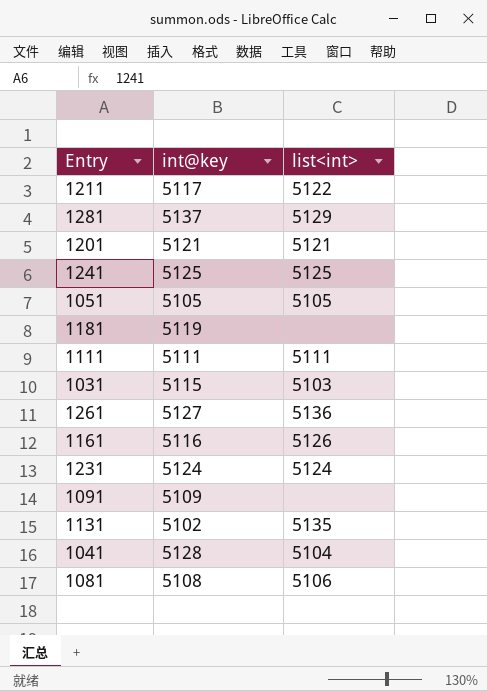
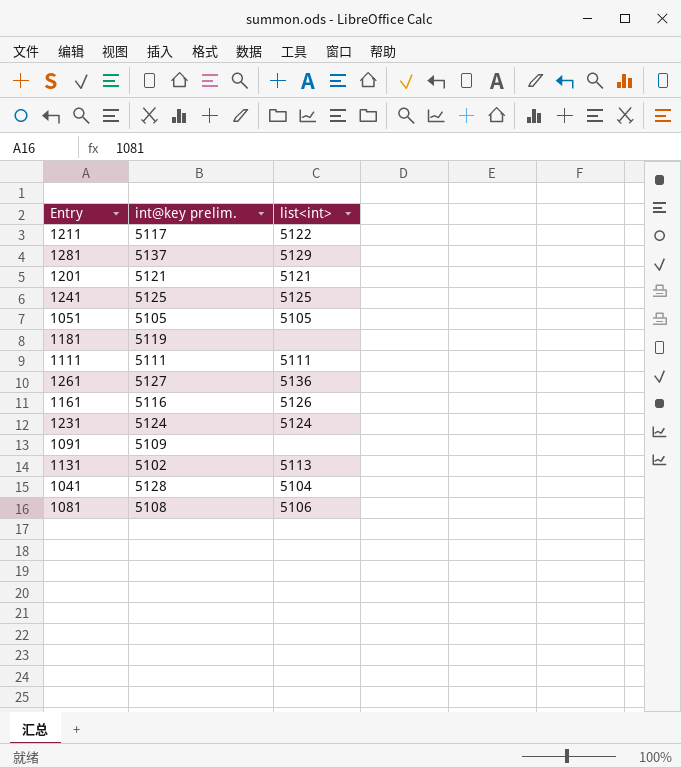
column name: int@key -> int@key prelim.
row 1031: 5115 | 5103 -> none
1131 | list<int>: 5135 -> 5113

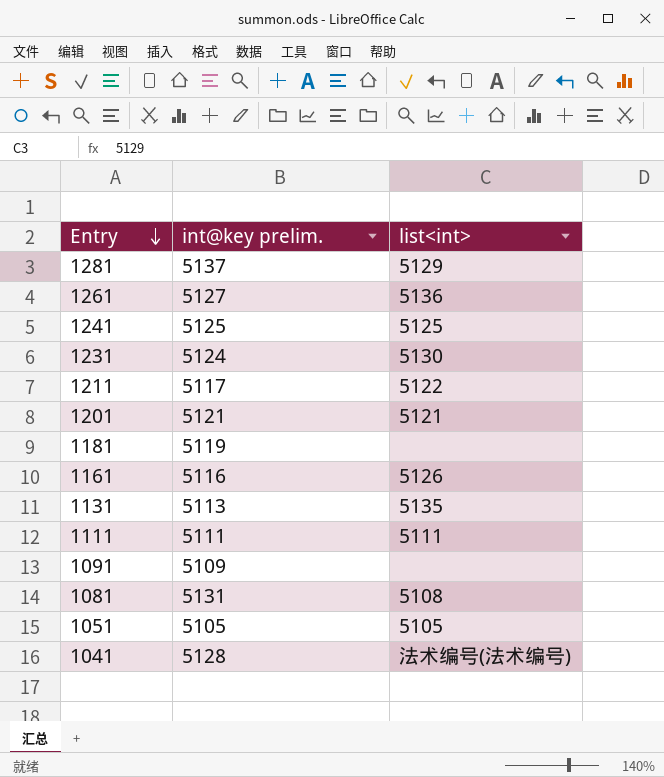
row order: none -> Entry descending
1231 | list<int>: 5124 -> 5130
1131 | int@key prelim.: 5102 -> 5113
1131 | list<int>: 5113 -> 5135
1081 | int@key prelim.: 5108 -> 5131
1081 | list<int>: 5106 -> 5108
1041 | list<int>: 5104 -> 法术编号(法术编号)

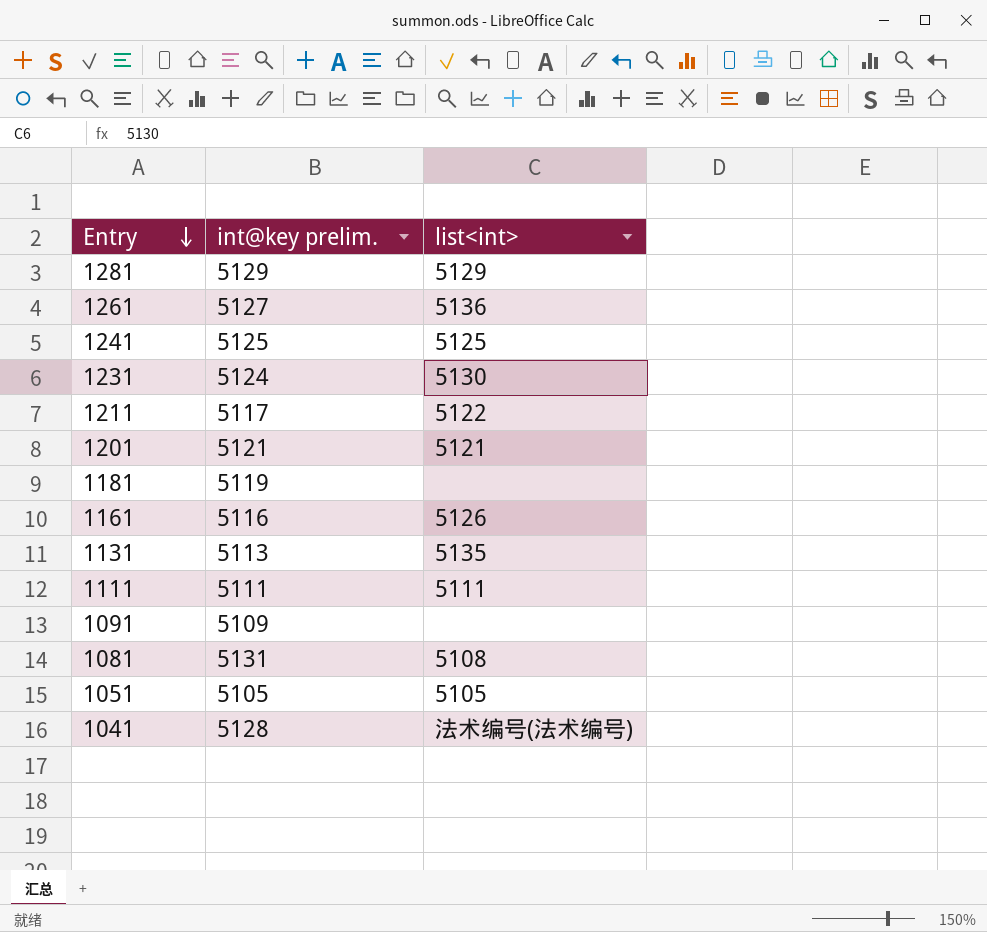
1281 | int@key prelim.: 5137 -> 5129

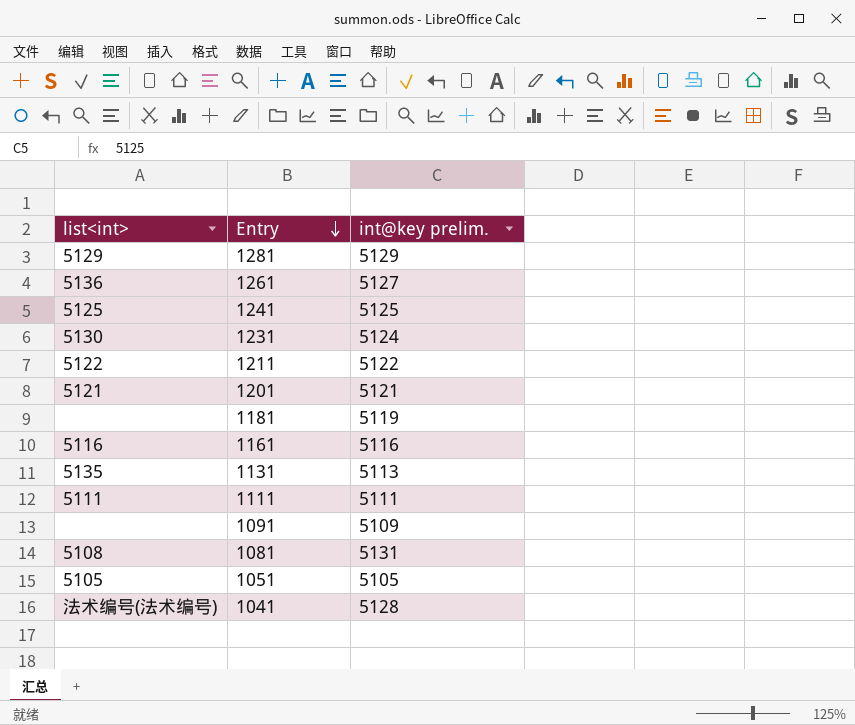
column list<int> | position: 3 -> 1
1211 | int@key prelim.: 5117 -> 5122
1161 | list<int>: 5126 -> 5116

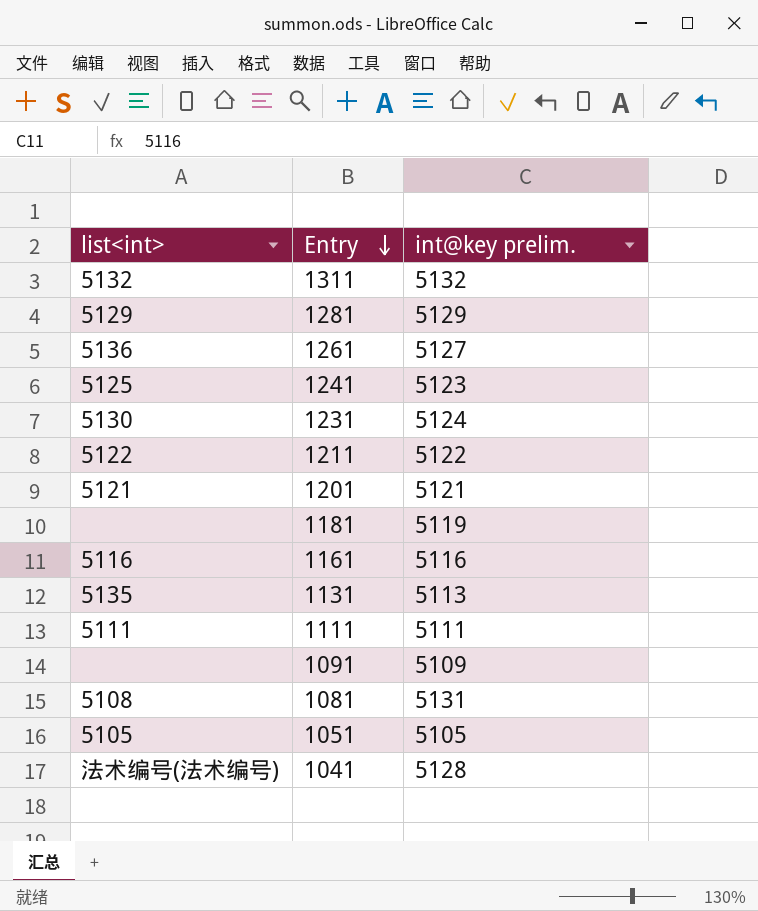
row 1311: none -> 5132 | 5132
1241 | int@key prelim.: 5125 -> 5123

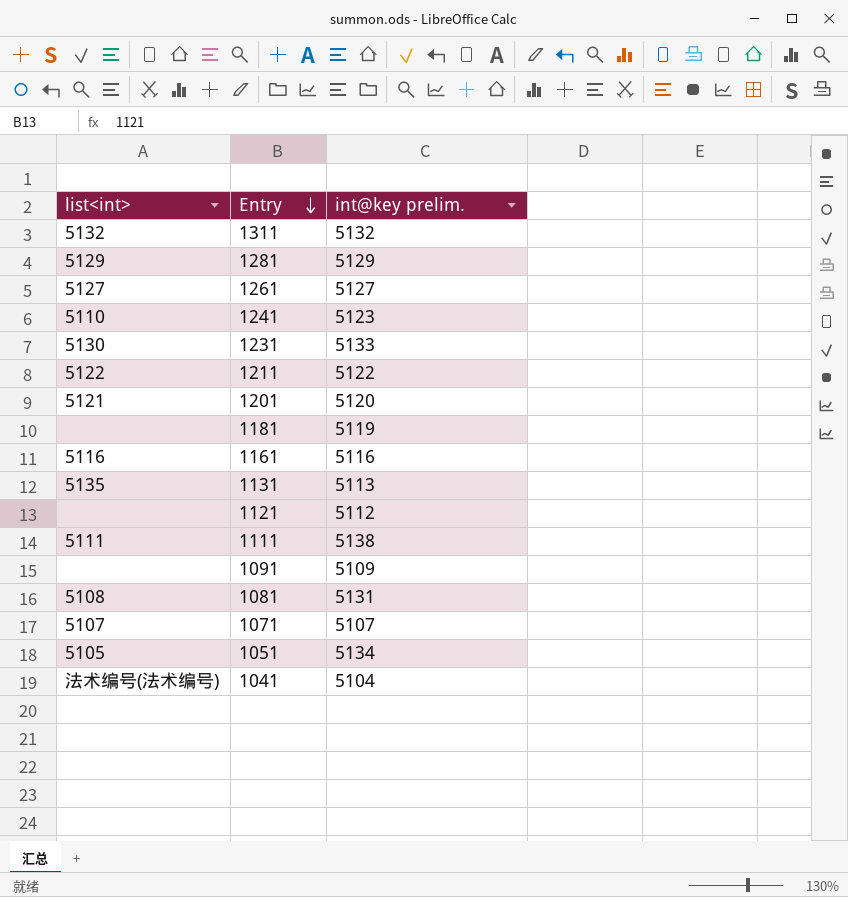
1261 | list<int>: 5136 -> 5127
1241 | list<int>: 5125 -> 5110
1231 | int@key prelim.: 5124 -> 5133
1201 | int@key prelim.: 5121 -> 5120
row 1121: none -> none | 5112
1111 | int@key prelim.: 5111 -> 5138
row 1071: none -> 5107 | 5107
1051 | int@key prelim.: 5105 -> 5134
1041 | int@key prelim.: 5128 -> 5104

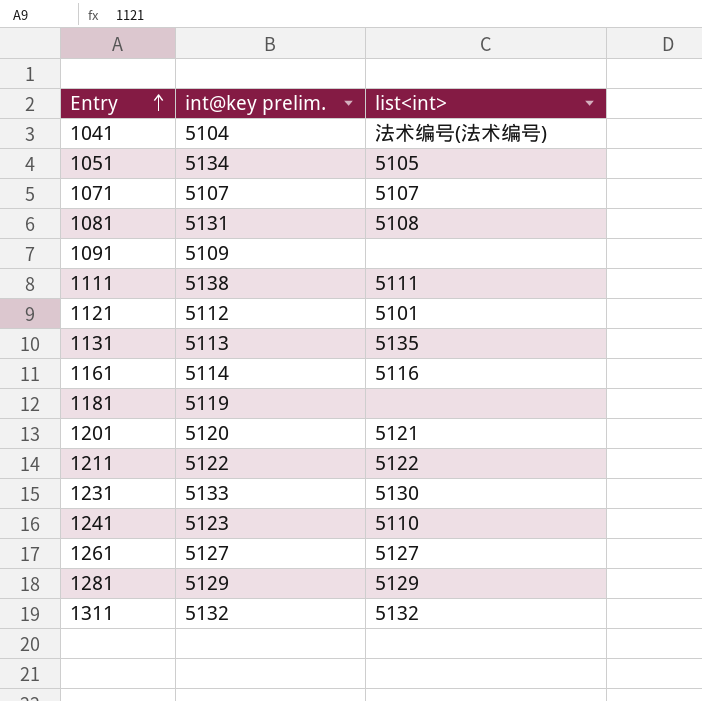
row order: Entry descending -> Entry ascending
column list<int> | position: 1 -> 3
1121 | list<int>: none -> 5101
1161 | int@key prelim.: 5116 -> 5114

